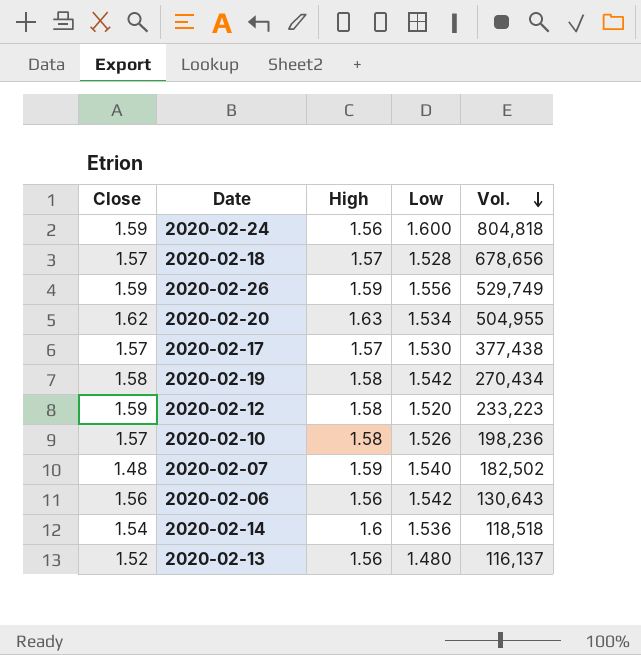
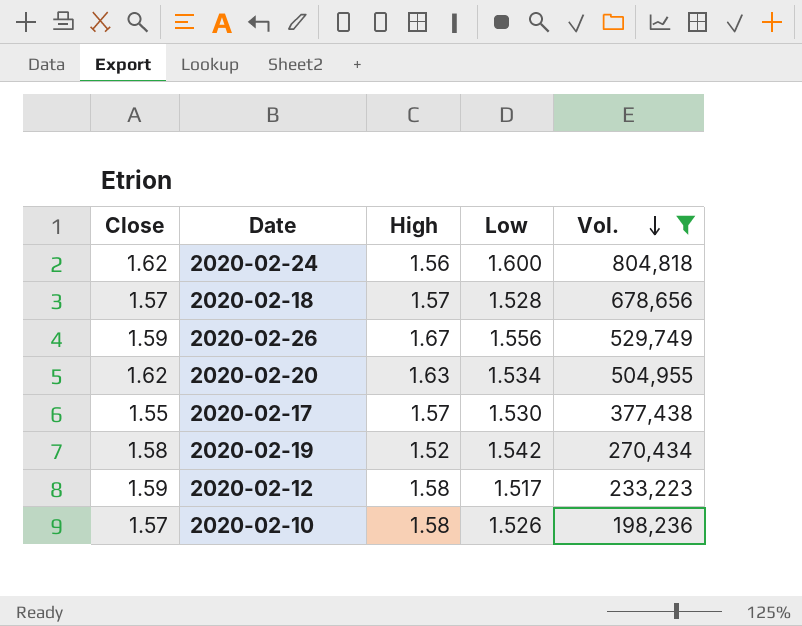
filter: none -> Vol. >= 198,236
2020-02-24 | Close: 1.59 -> 1.62
2020-02-26 | High: 1.59 -> 1.67
2020-02-17 | Close: 1.57 -> 1.55
2020-02-19 | High: 1.58 -> 1.52
2020-02-12 | Low: 1.520 -> 1.517

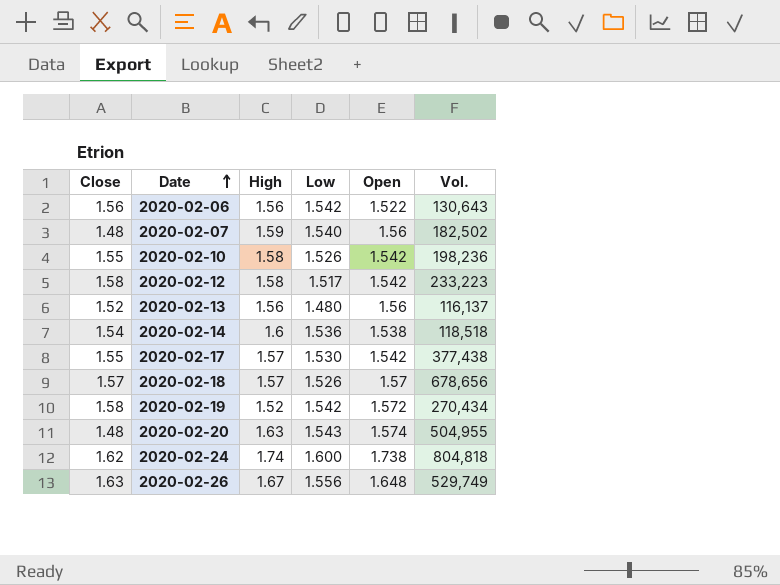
filter: Vol. >= 198,236 -> none
row order: Vol. descending -> Date ascending
column Open | position: none -> 5
2020-02-10 | Close: 1.57 -> 1.55
2020-02-12 | Close: 1.59 -> 1.58
2020-02-18 | Low: 1.528 -> 1.526
2020-02-20 | Close: 1.62 -> 1.48
2020-02-20 | Low: 1.534 -> 1.543
2020-02-24 | High: 1.56 -> 1.74
2020-02-26 | Close: 1.59 -> 1.63

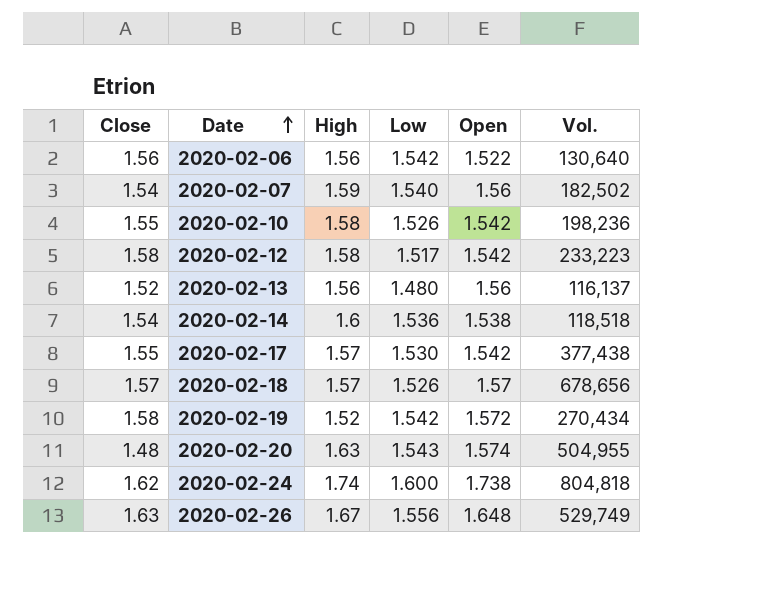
2020-02-06 | Vol.: 130,643 -> 130,640
2020-02-07 | Close: 1.48 -> 1.54

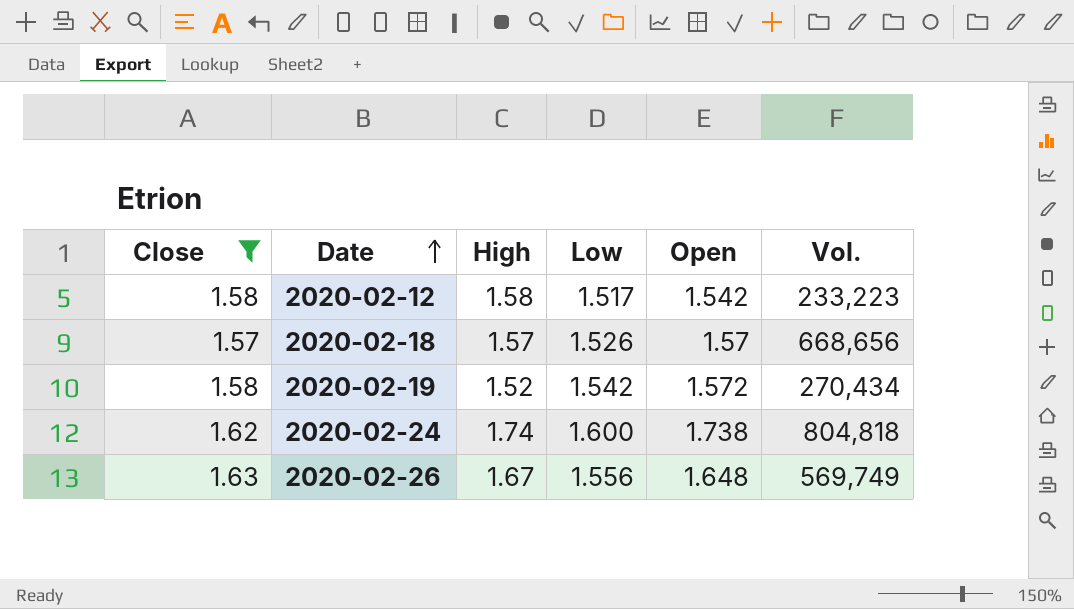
filter: none -> Close >= 1.57
2020-02-18 | Vol.: 678,656 -> 668,656
2020-02-26 | Vol.: 529,749 -> 569,749

